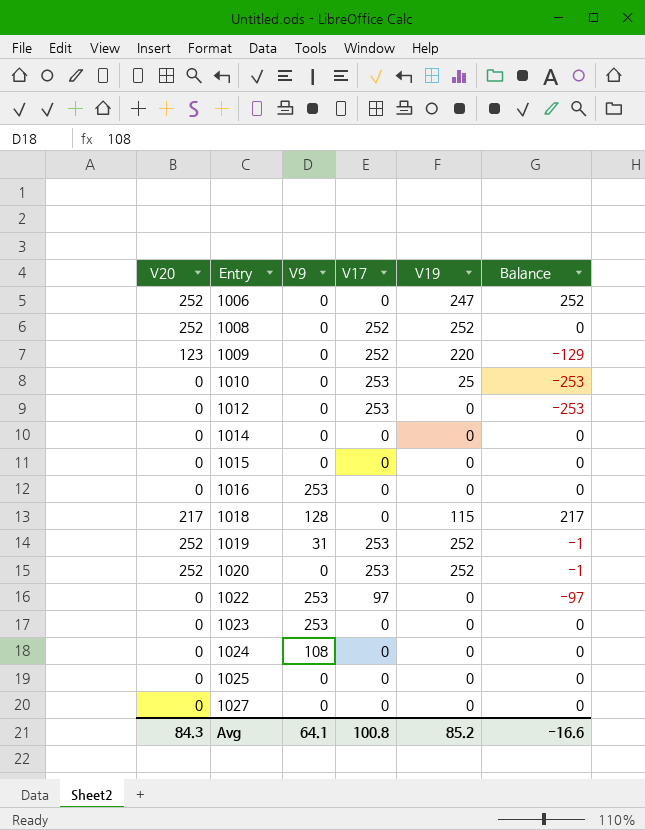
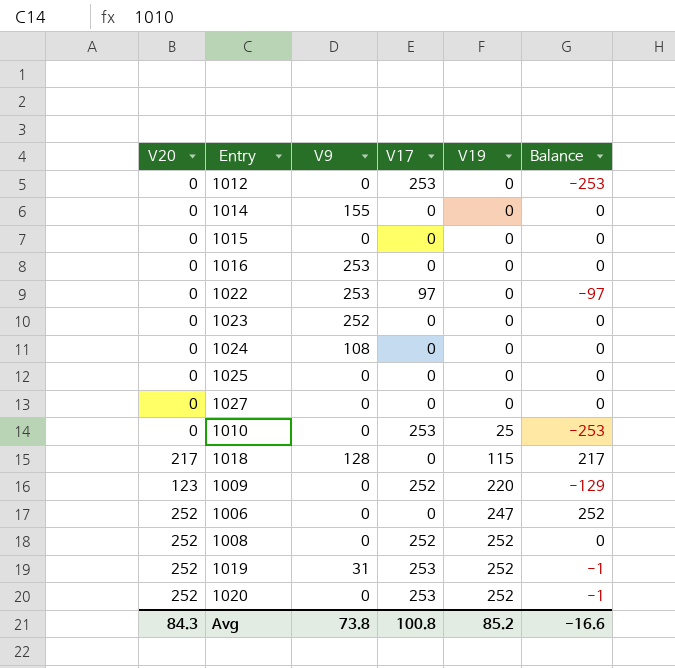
row order: Entry ascending -> V19 ascending
1014 | V9: 0 -> 155
1023 | V9: 253 -> 252
Avg | V9: 64.1 -> 73.8

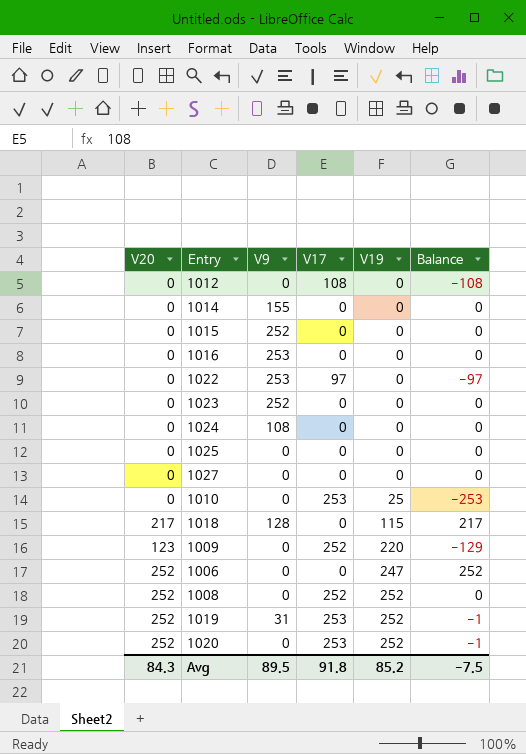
1012 | V17: 253 -> 108
1012 | Balance: -253 -> -108
1015 | V9: 0 -> 252
Avg | V9: 73.8 -> 89.5
Avg | V17: 100.8 -> 91.8
Avg | Balance: -16.6 -> -7.5

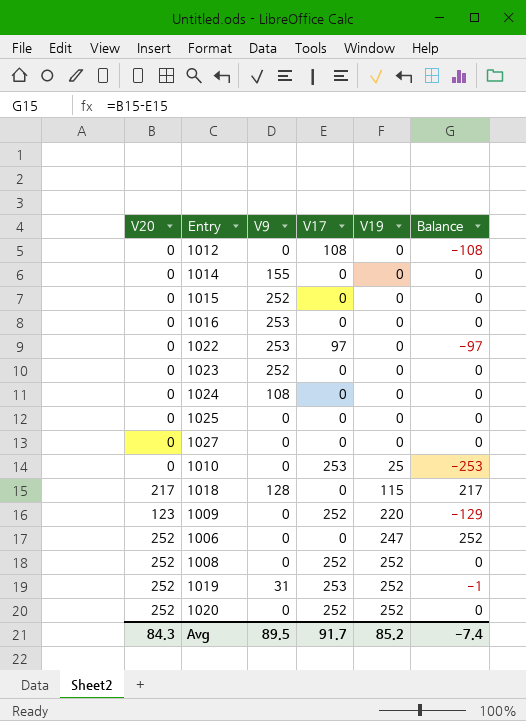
1020 | V17: 253 -> 252
1020 | Balance: -1 -> 0
Avg | V17: 91.8 -> 91.7
Avg | Balance: -7.5 -> -7.4

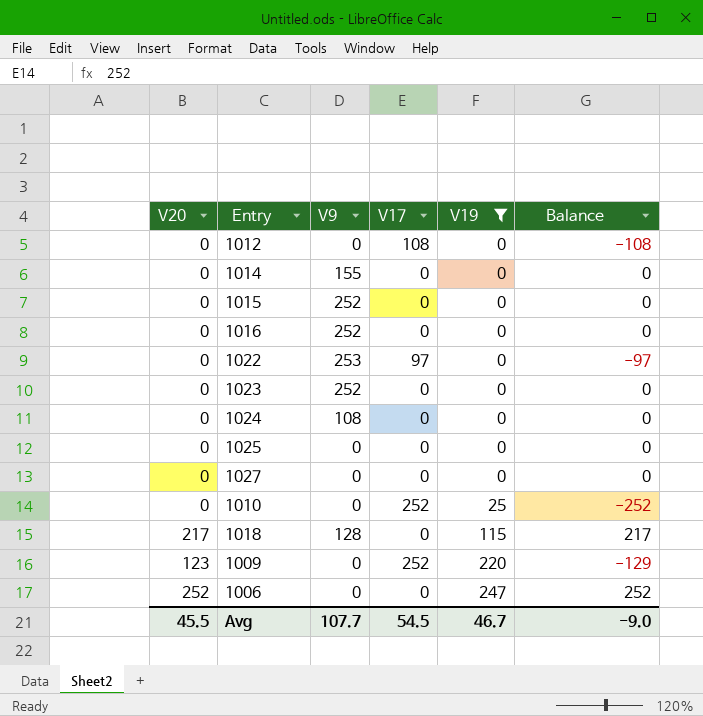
filter: none -> V19 != 252
1016 | V9: 253 -> 252
1010 | V17: 253 -> 252
1010 | Balance: -253 -> -252
Avg | V20: 84.3 -> 45.5
Avg | V9: 89.5 -> 107.7
Avg | V17: 91.7 -> 54.5
Avg | V19: 85.2 -> 46.7
Avg | Balance: -7.4 -> -9.0

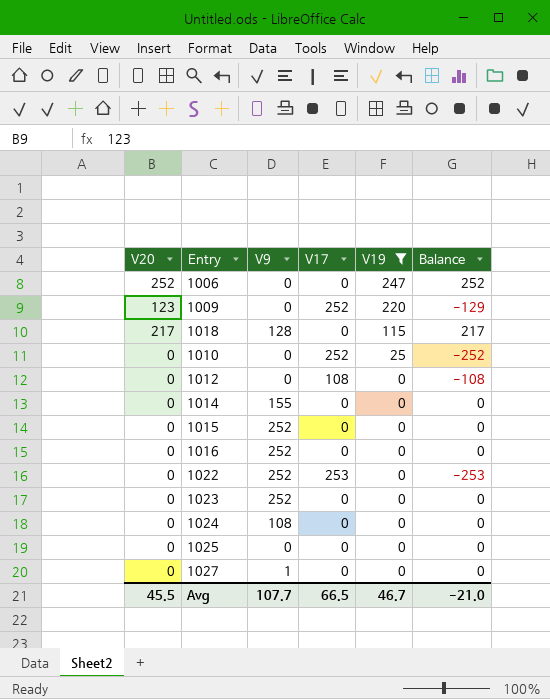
row order: V19 ascending -> V19 descending
1022 | V9: 253 -> 252
1022 | V17: 97 -> 253
1022 | Balance: -97 -> -253
1027 | V9: 0 -> 1
Avg | V17: 54.5 -> 66.5
Avg | Balance: -9.0 -> -21.0

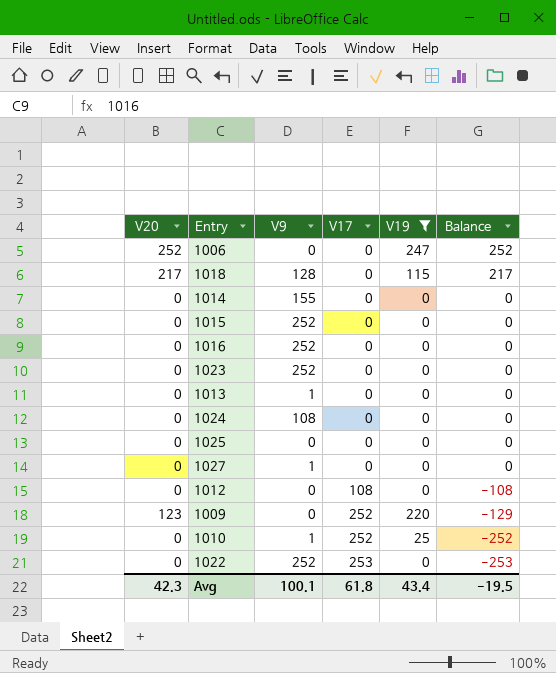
row order: V19 descending -> V17 ascending
row 1013: none -> 0 | 1 | 0 | 0 | 0
1010 | V9: 0 -> 1
Avg | V20: 45.5 -> 42.3
Avg | V9: 107.7 -> 100.1
Avg | V17: 66.5 -> 61.8
Avg | V19: 46.7 -> 43.4
Avg | Balance: -21.0 -> -19.5

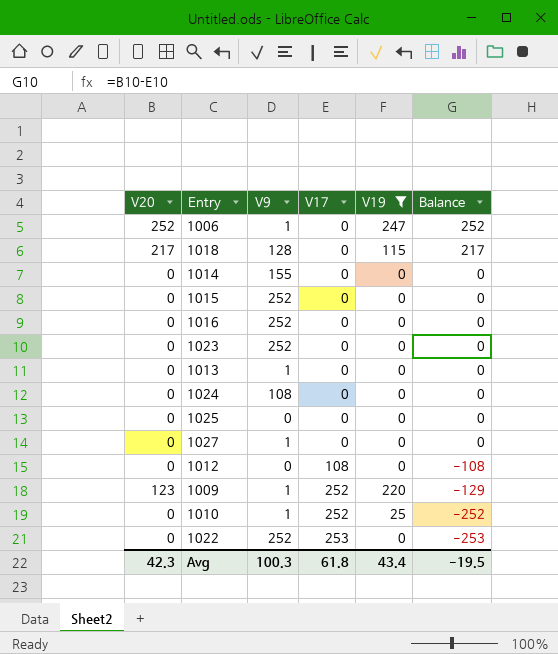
1006 | V9: 0 -> 1
1009 | V9: 0 -> 1
Avg | V9: 100.1 -> 100.3

